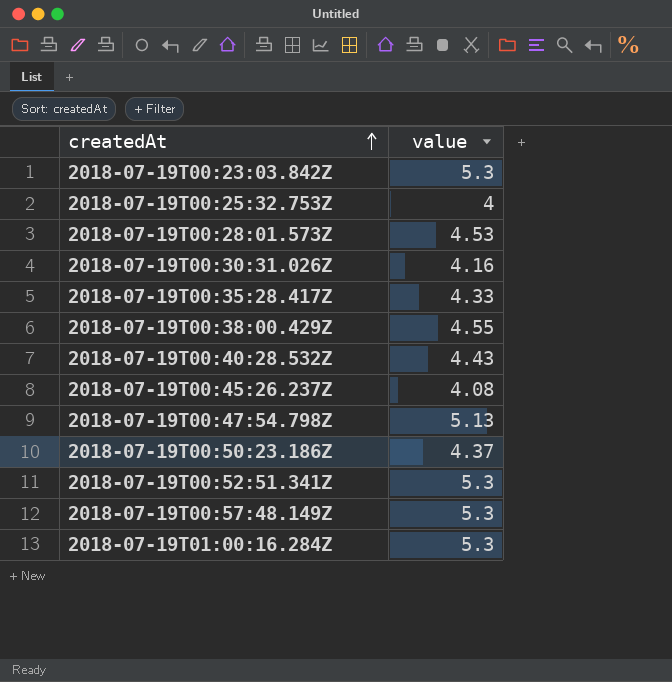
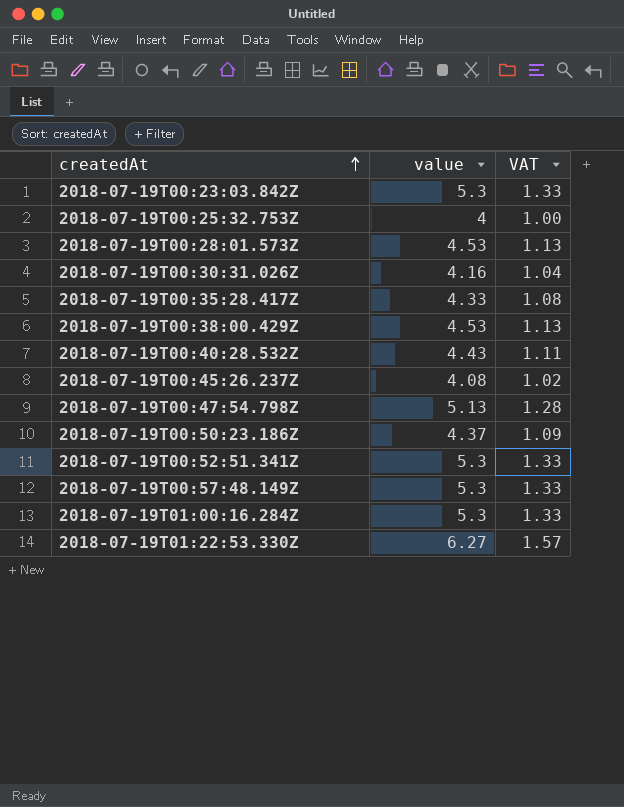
column VAT | formula: none -> [value] * 0.25
2018-07-19T00:38:00.429Z | value: 4.55 -> 4.53
row 2018-07-19T01:22:53.330Z: none -> 6.27 | 1.57

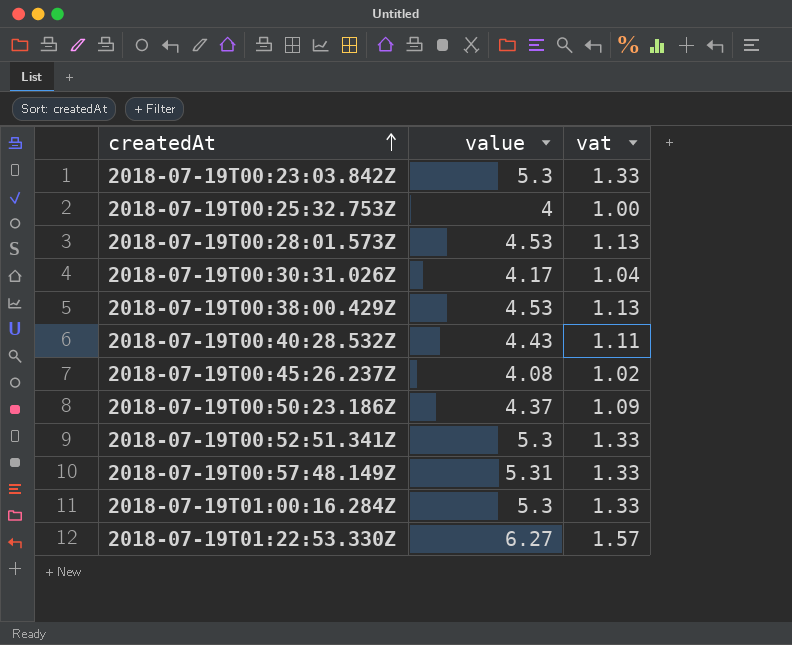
column name: VAT -> vat
row 2018-07-19T00:35:28.417Z: 4.33 | 1.08 -> none
row 2018-07-19T00:47:54.798Z: 5.13 | 1.28 -> none
2018-07-19T00:30:31.026Z | value: 4.16 -> 4.17
2018-07-19T00:57:48.149Z | value: 5.3 -> 5.31

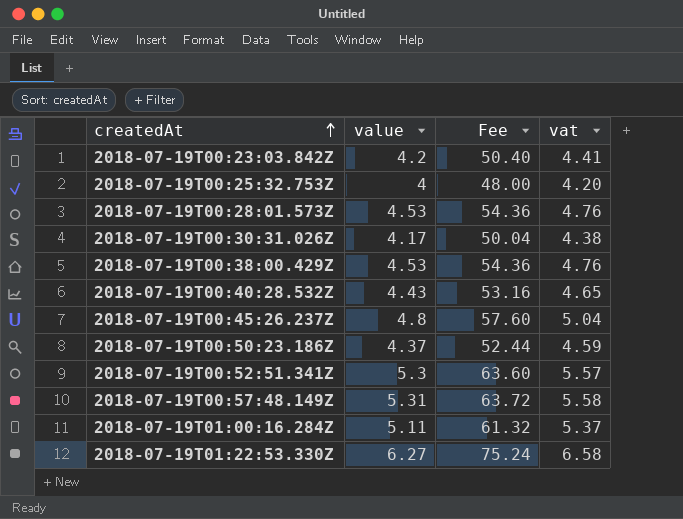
column Fee | formula: none -> [value] * 12
column vat | formula: [value] * 0.25 -> [value] * 1.05
2018-07-19T00:23:03.842Z | value: 5.3 -> 4.2
2018-07-19T00:45:26.237Z | value: 4.08 -> 4.8
2018-07-19T01:00:16.284Z | value: 5.3 -> 5.11

